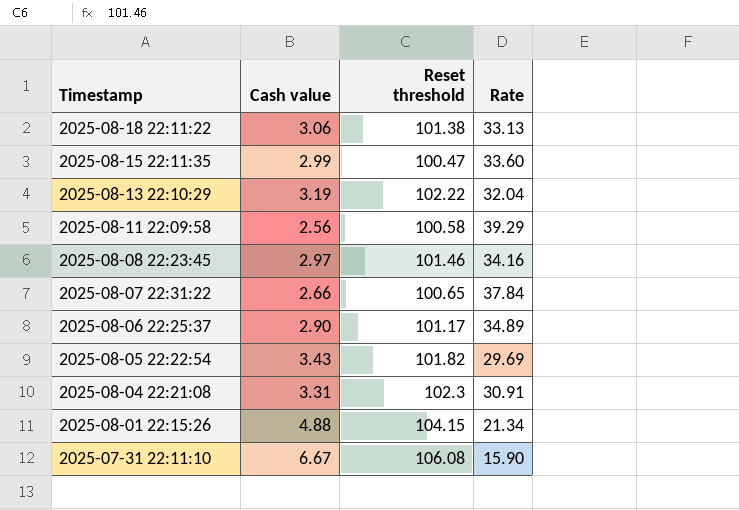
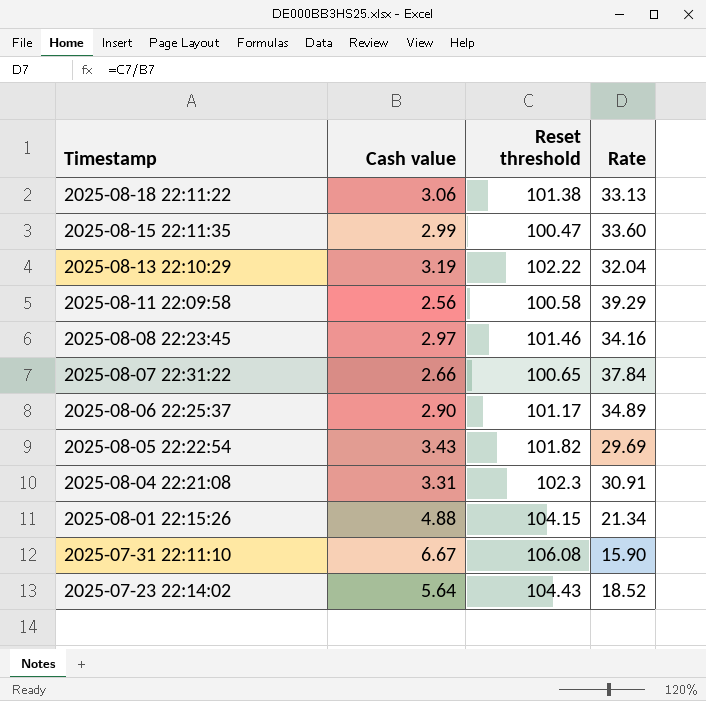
row 2025-07-23 22:14:02: none -> 5.64 | 104.43 | 18.52

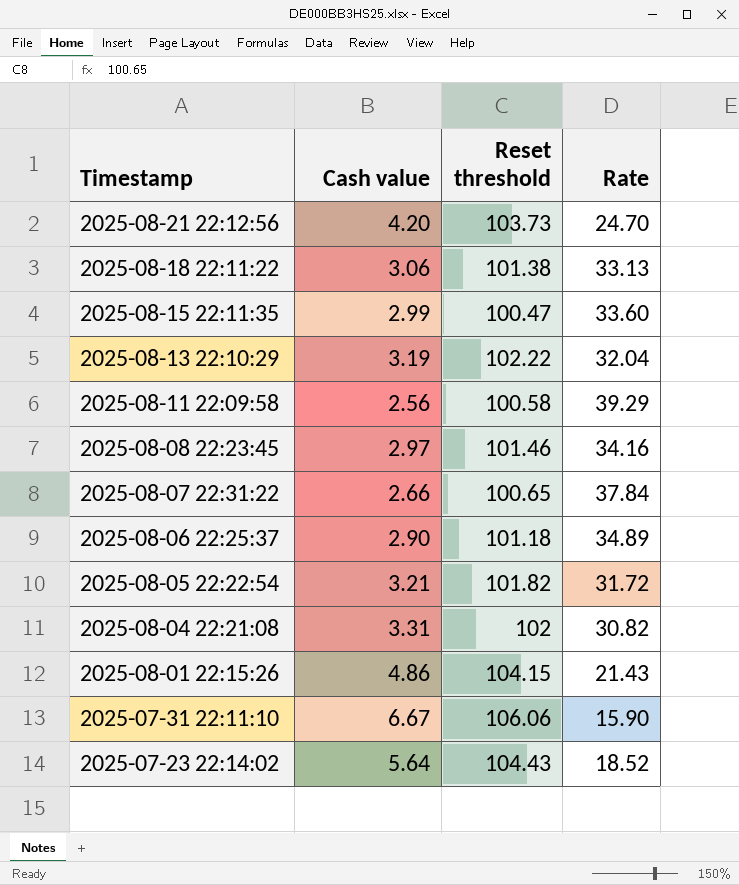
row 2025-08-21 22:12:56: none -> 4.20 | 103.73 | 24.70
2025-08-06 22:25:37 | Reset threshold: 101.17 -> 101.18
2025-08-05 22:22:54 | Cash value: 3.43 -> 3.21
2025-08-05 22:22:54 | Rate: 29.69 -> 31.72
2025-08-04 22:21:08 | Reset threshold: 102.3 -> 102
2025-08-04 22:21:08 | Rate: 30.91 -> 30.82
2025-08-01 22:15:26 | Cash value: 4.88 -> 4.86
2025-08-01 22:15:26 | Rate: 21.34 -> 21.43
2025-07-31 22:11:10 | Reset threshold: 106.08 -> 106.06

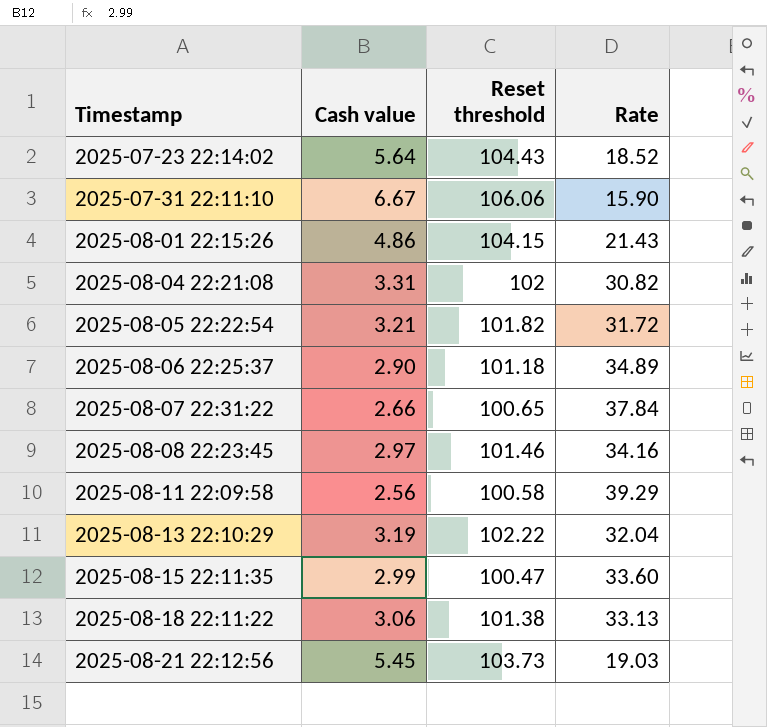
row order: Timestamp descending -> Timestamp ascending
2025-08-21 22:12:56 | Cash value: 4.20 -> 5.45
2025-08-21 22:12:56 | Rate: 24.70 -> 19.03

